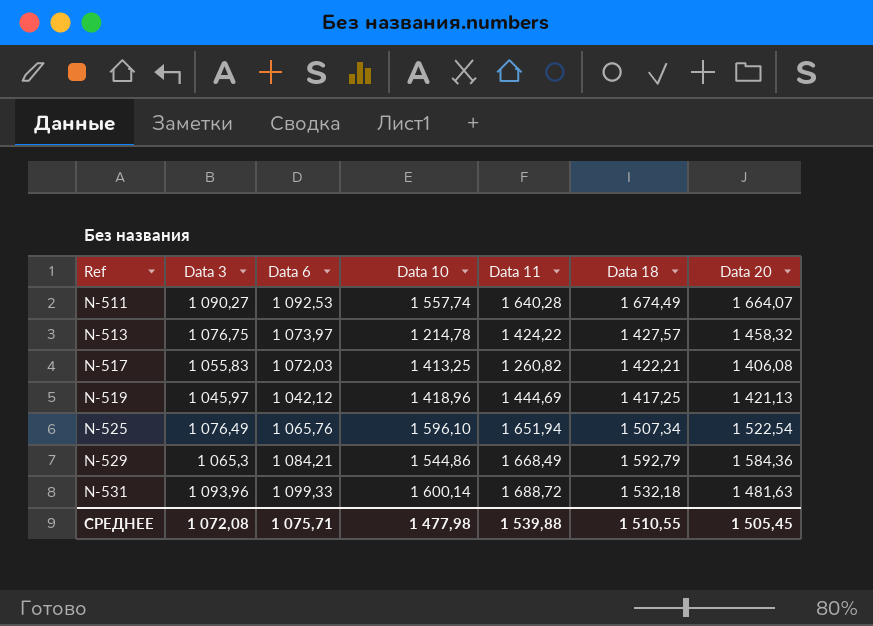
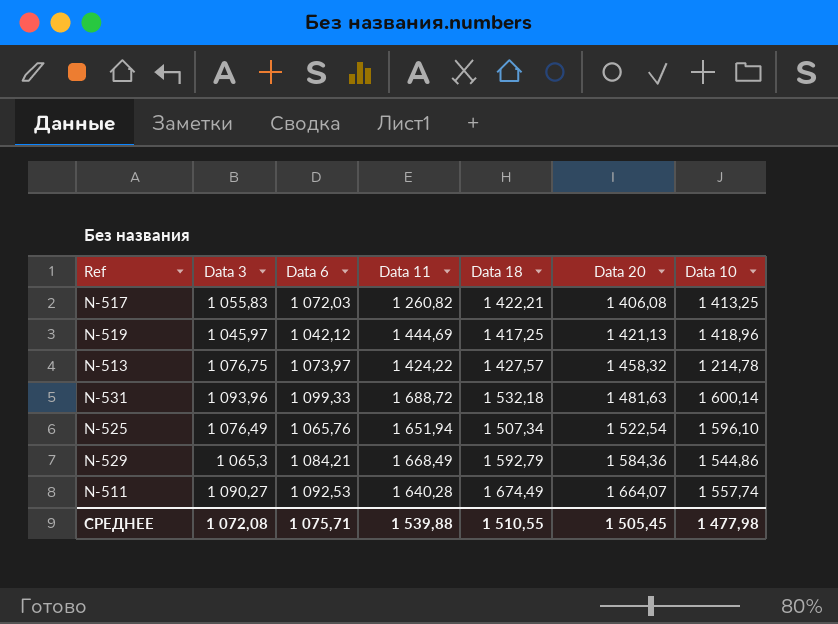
row order: Ref ascending -> Data 20 ascending
column Data 10 | position: 4 -> 7

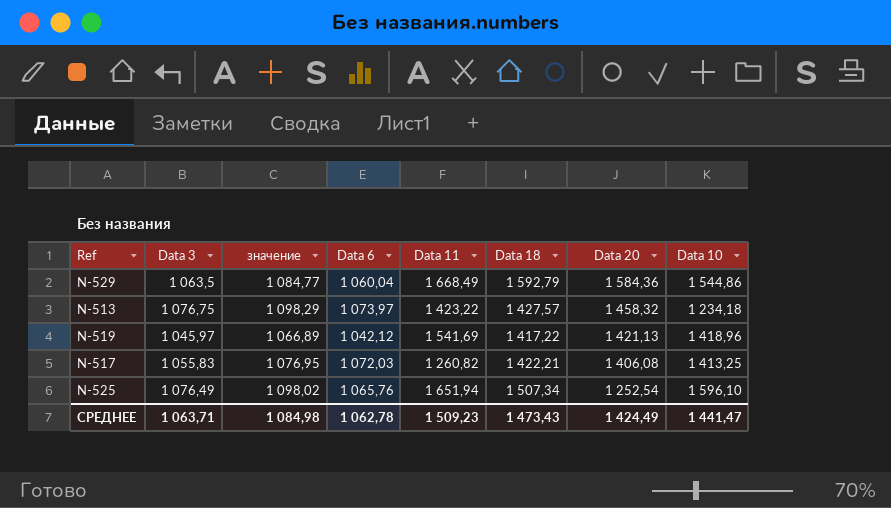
row order: Data 20 ascending -> Data 20 descending
column значение | formula: none -> [Data 3] * 1,02
row N-531: 1 093,96 | 1 099,33 | 1 688,72 | 1 532,18 | 1 481,63 | 1 600,14 -> none
row N-511: 1 090,27 | 1 092,53 | 1 640,28 | 1 674,49 | 1 664,07 | 1 557,74 -> none
N-529 | Data 3: 1 065,3 -> 1 063,5
N-529 | Data 6: 1 084,21 -> 1 060,04
N-513 | Data 11: 1 424,22 -> 1 423,22
N-513 | Data 10: 1 214,78 -> 1 234,18
N-519 | Data 11: 1 444,69 -> 1 541,69
N-519 | Data 18: 1 417,25 -> 1 417,22
N-525 | Data 20: 1 522,54 -> 1 252,54
СРЕДНЕЕ | Data 3: 1 072,08 -> 1 063,71
СРЕДНЕЕ | Data 6: 1 075,71 -> 1 062,78
СРЕДНЕЕ | Data 11: 1 539,88 -> 1 509,23
СРЕДНЕЕ | Data 18: 1 510,55 -> 1 473,43
СРЕДНЕЕ | Data 20: 1 505,45 -> 1 424,49
СРЕДНЕЕ | Data 10: 1 477,98 -> 1 441,47

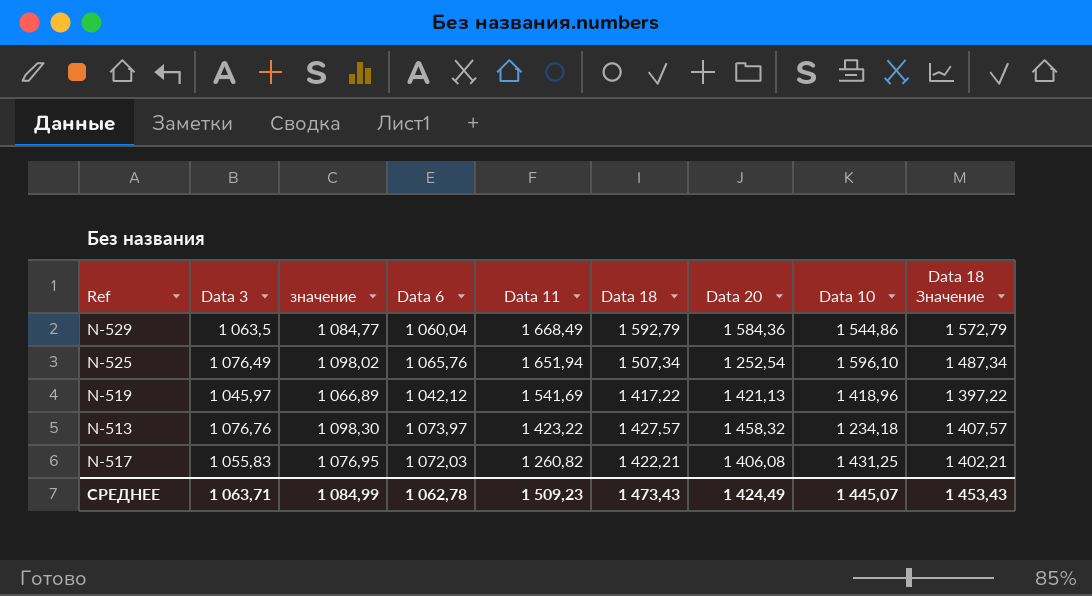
row order: Data 20 descending -> Data 11 descending
column Data 18 Значение | formula: none -> [Data 18] - 20
N-513 | Data 3: 1 076,75 -> 1 076,76
N-513 | значение: 1 098,29 -> 1 098,30
N-517 | Data 10: 1 413,25 -> 1 431,25
СРЕДНЕЕ | значение: 1 084,98 -> 1 084,99
СРЕДНЕЕ | Data 10: 1 441,47 -> 1 445,07

